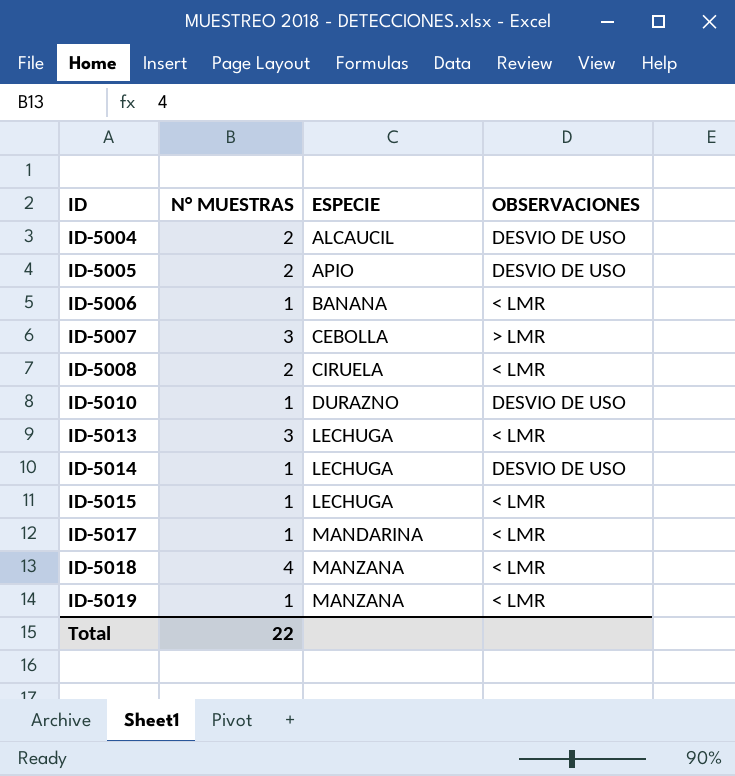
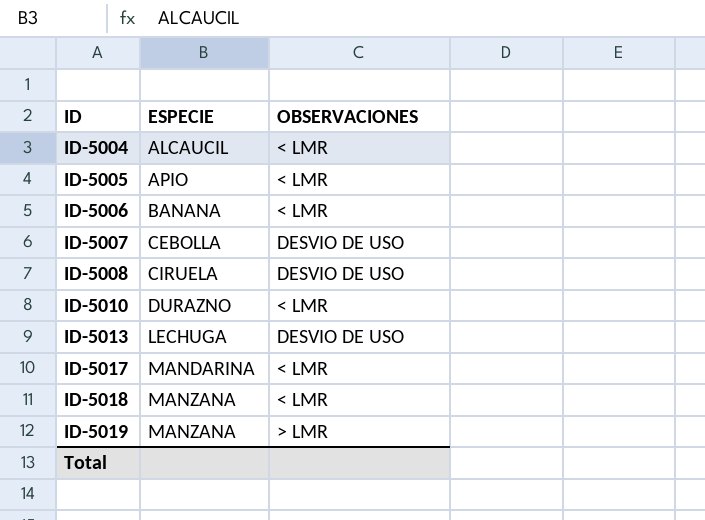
column N° MUESTRAS | position: 2 -> none
row ID-5014: 1 | LECHUGA | DESVIO DE USO -> none
row ID-5015: 1 | LECHUGA | < LMR -> none
ID-5004 | OBSERVACIONES: DESVIO DE USO -> < LMR
ID-5005 | OBSERVACIONES: DESVIO DE USO -> < LMR
ID-5007 | OBSERVACIONES: > LMR -> DESVIO DE USO
ID-5008 | OBSERVACIONES: < LMR -> DESVIO DE USO
ID-5010 | OBSERVACIONES: DESVIO DE USO -> < LMR
ID-5013 | OBSERVACIONES: < LMR -> DESVIO DE USO
ID-5019 | OBSERVACIONES: < LMR -> > LMR

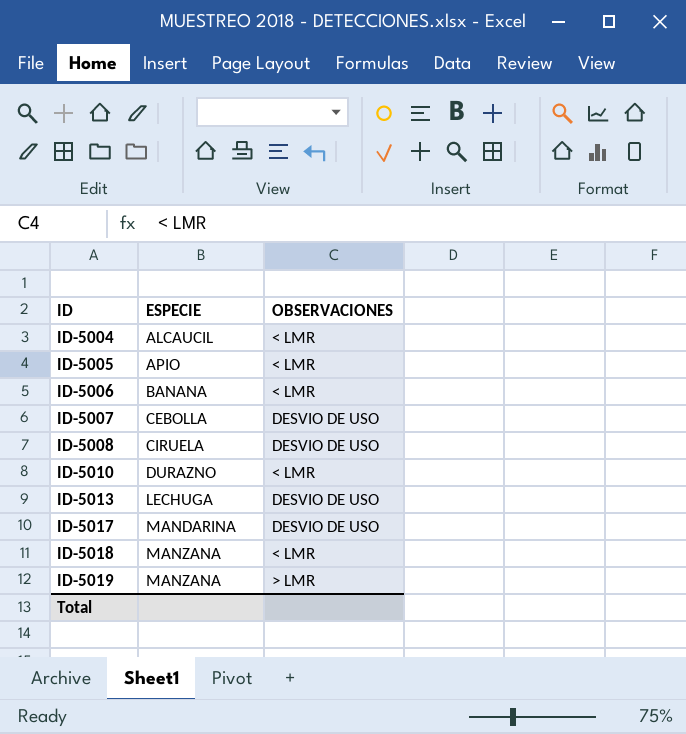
ID-5017 | OBSERVACIONES: < LMR -> DESVIO DE USO

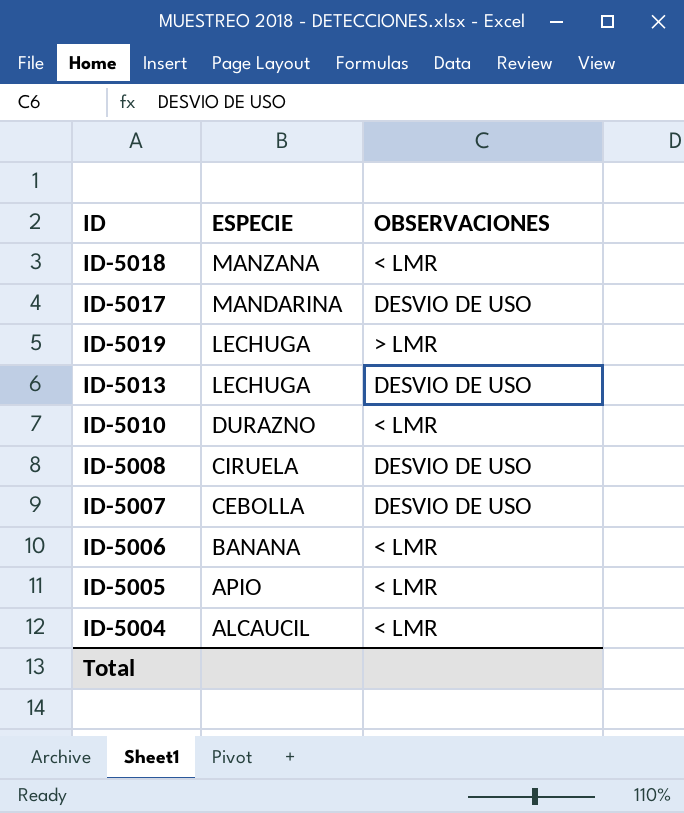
row order: ID ascending -> ESPECIE descending
ID-5019 | ESPECIE: MANZANA -> LECHUGA

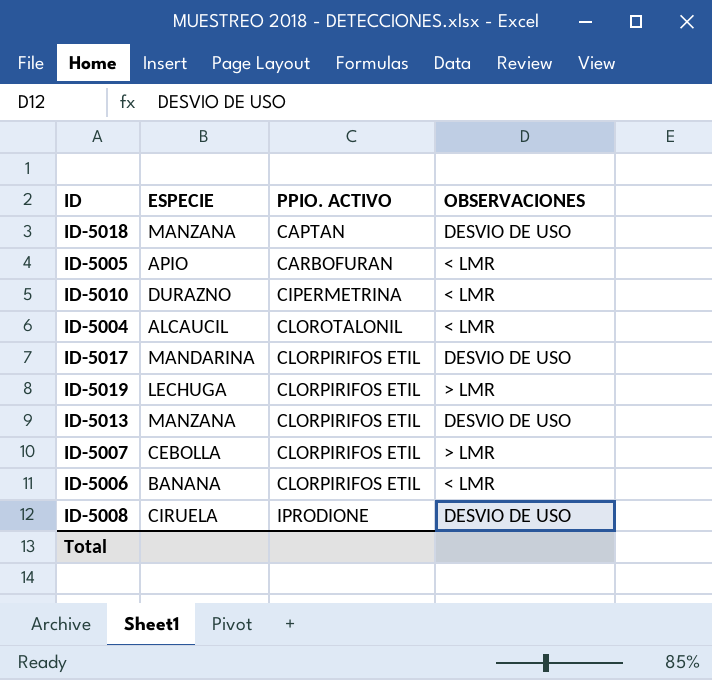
row order: ESPECIE descending -> PPIO. ACTIVO ascending
column PPIO. ACTIVO | position: none -> 3
ID-5018 | OBSERVACIONES: < LMR -> DESVIO DE USO
ID-5013 | ESPECIE: LECHUGA -> MANZANA
ID-5007 | OBSERVACIONES: DESVIO DE USO -> > LMR

